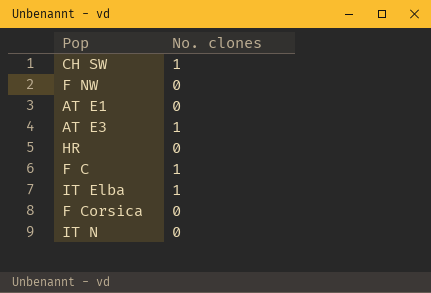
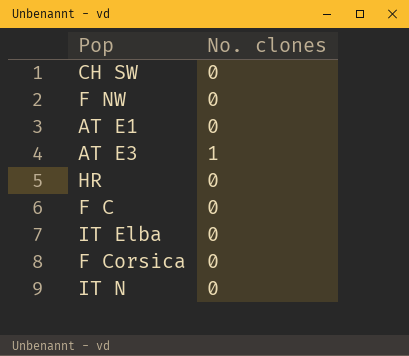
CH SW | No. clones: 1 -> 0
F C | No. clones: 1 -> 0
IT Elba | No. clones: 1 -> 0

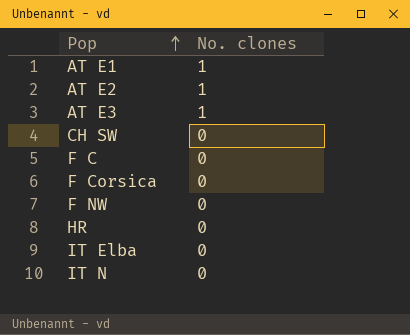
row order: none -> Pop ascending
AT E1 | No. clones: 0 -> 1
row AT E2: none -> 1

